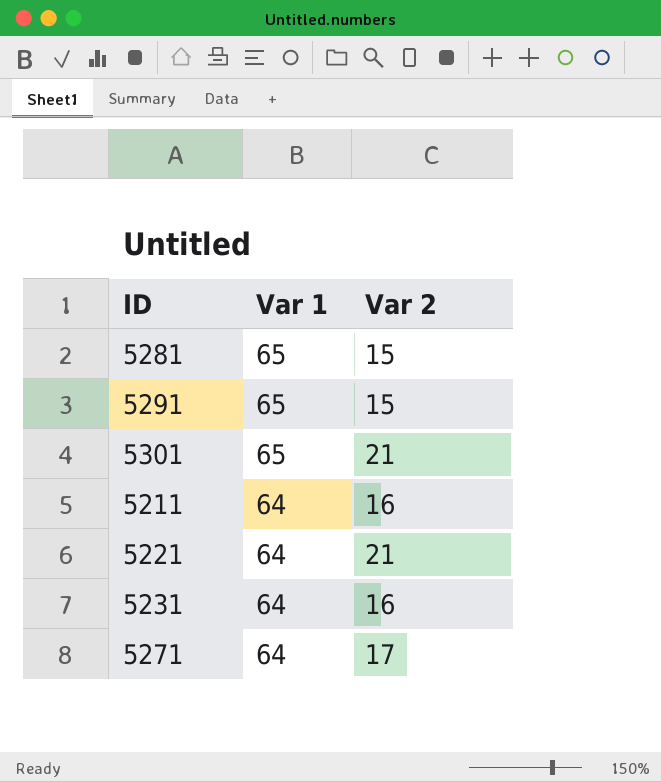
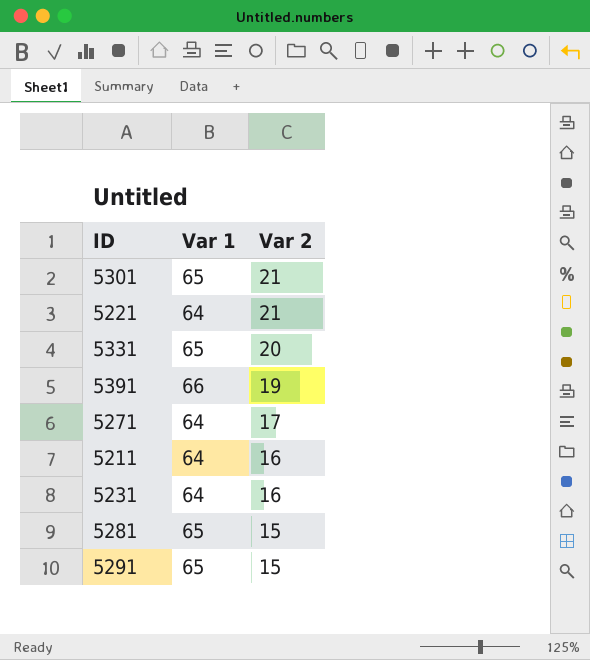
row order: Var 1 descending -> Var 2 descending
row 5331: none -> 65 | 20
row 5391: none -> 66 | 19

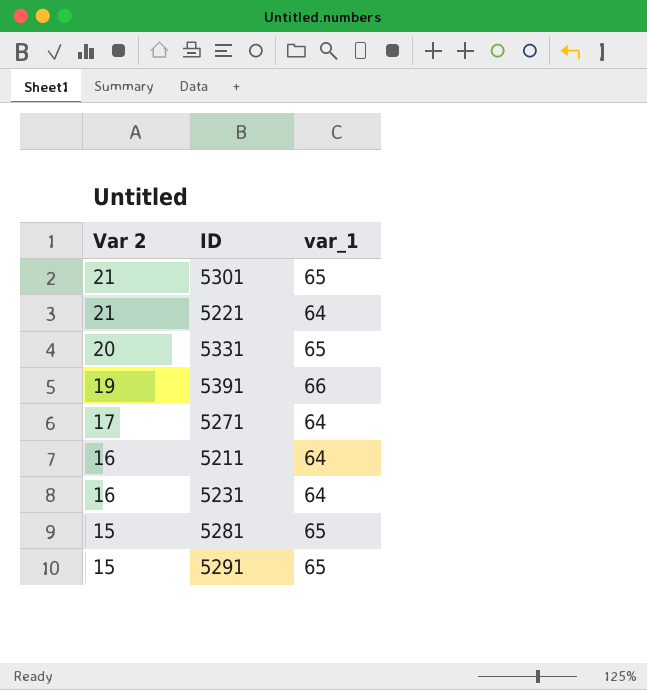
column Var 2 | position: 3 -> 1
column name: Var 1 -> var_1

